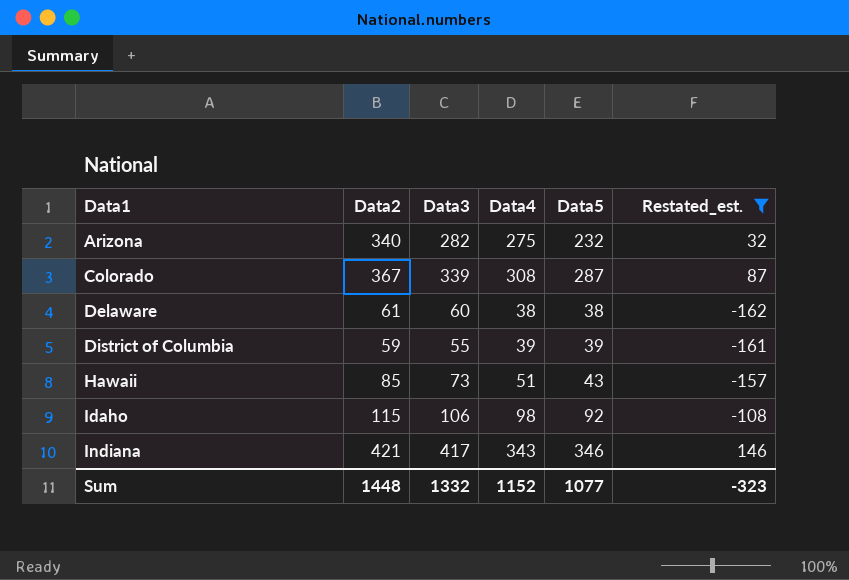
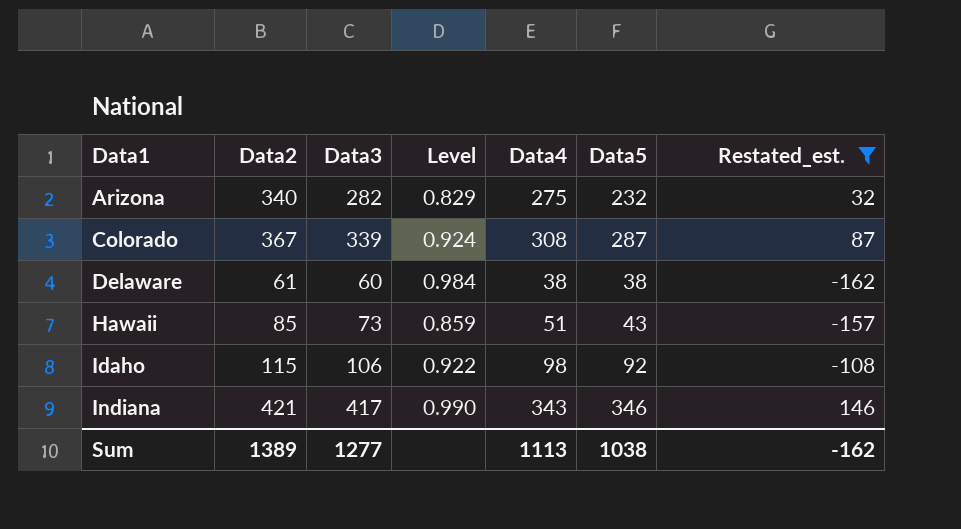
column Level | formula: none -> [Data3] / [Data2]
row District of Columbia: 59 | 55 | 39 | 39 | -161 -> none
Sum | Data2: 1448 -> 1389
Sum | Data3: 1332 -> 1277
Sum | Data4: 1152 -> 1113
Sum | Data5: 1077 -> 1038
Sum | Restated_est.: -323 -> -162

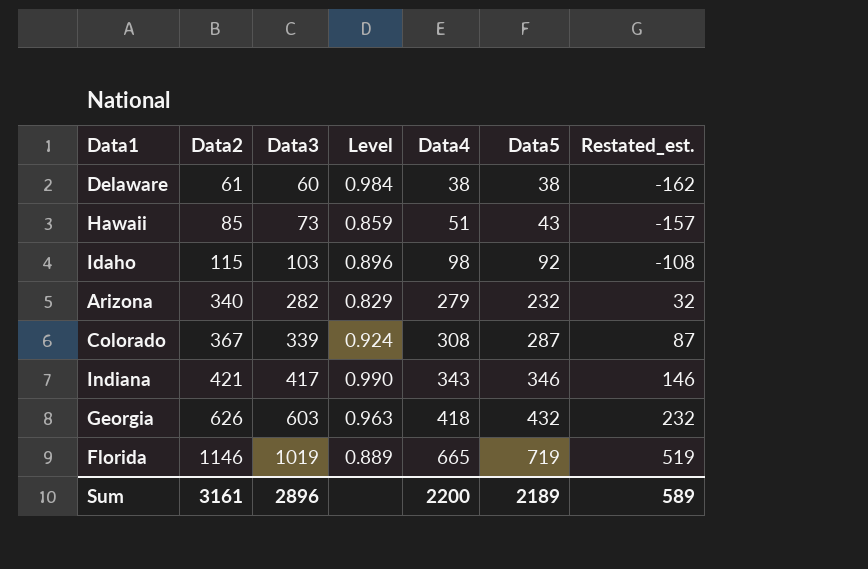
filter: Restated_est. <= 146 -> none
row order: Data1 ascending -> Data2 ascending
Idaho | Data3: 106 -> 103
Idaho | Level: 0.922 -> 0.896
Arizona | Data4: 275 -> 279
Sum | Data2: 1389 -> 3161
Sum | Data3: 1277 -> 2896
Sum | Data4: 1113 -> 2200
Sum | Data5: 1038 -> 2189
Sum | Restated_est.: -162 -> 589

